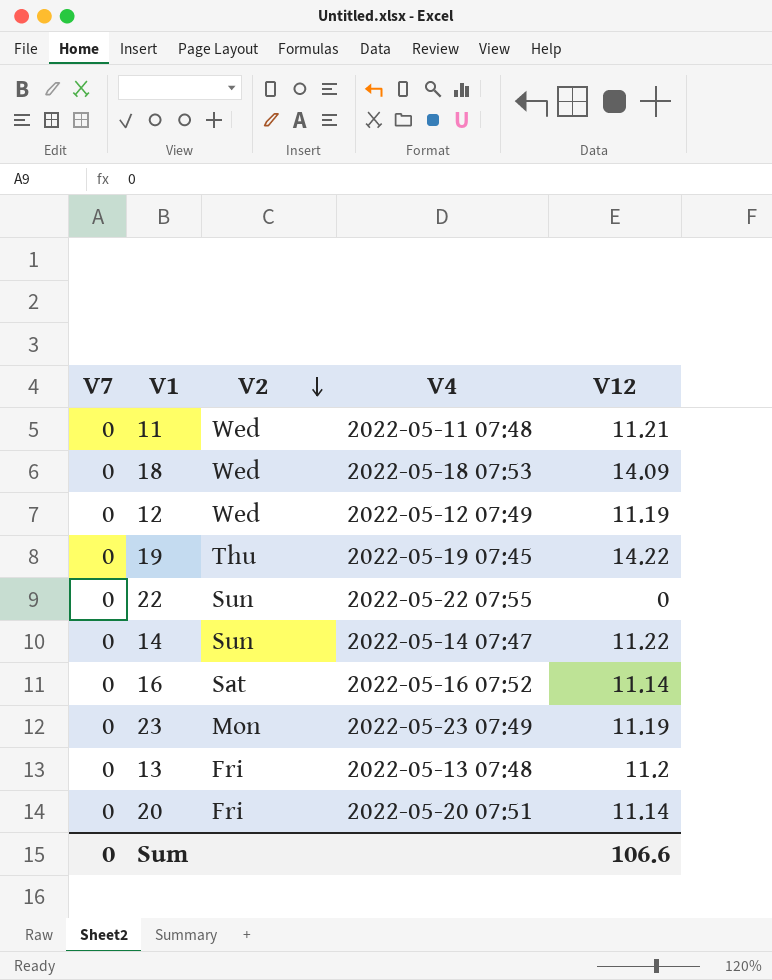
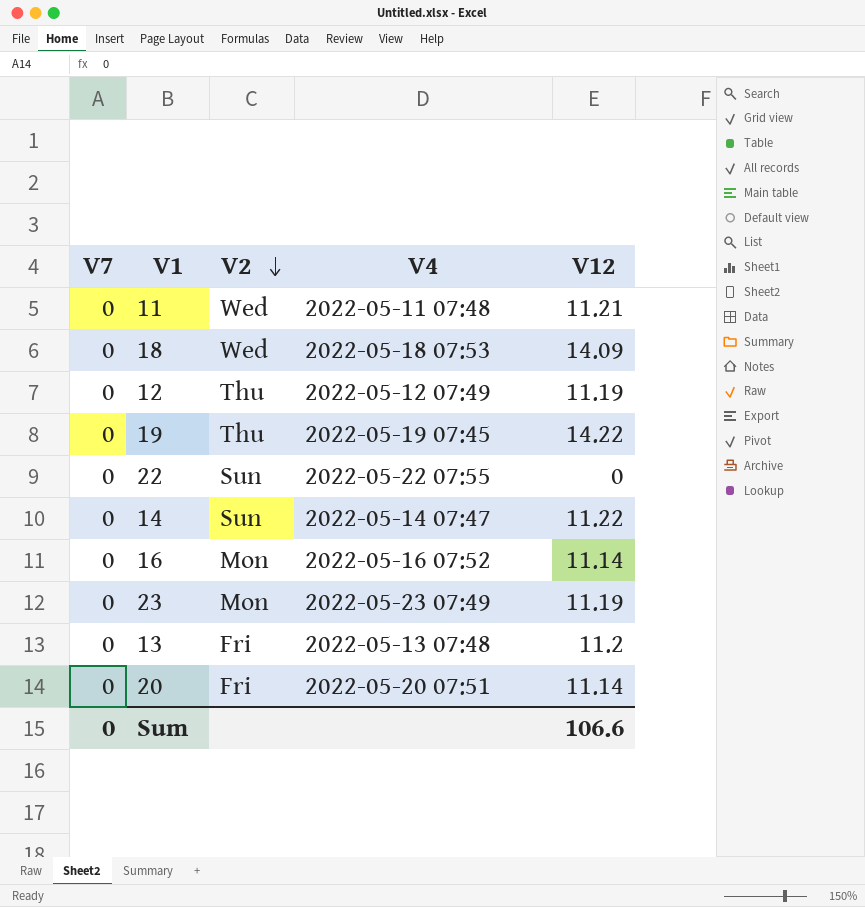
12 | V2: Wed -> Thu
16 | V2: Sat -> Mon

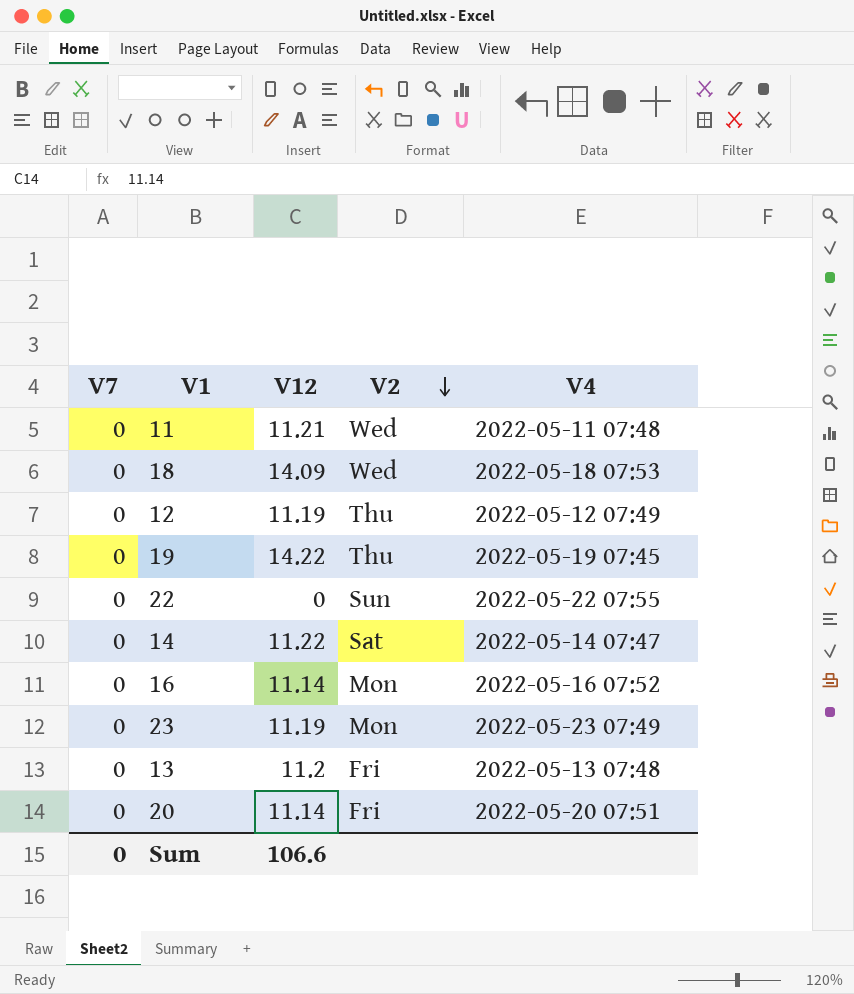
column V12 | position: 5 -> 3
14 | V2: Sun -> Sat

